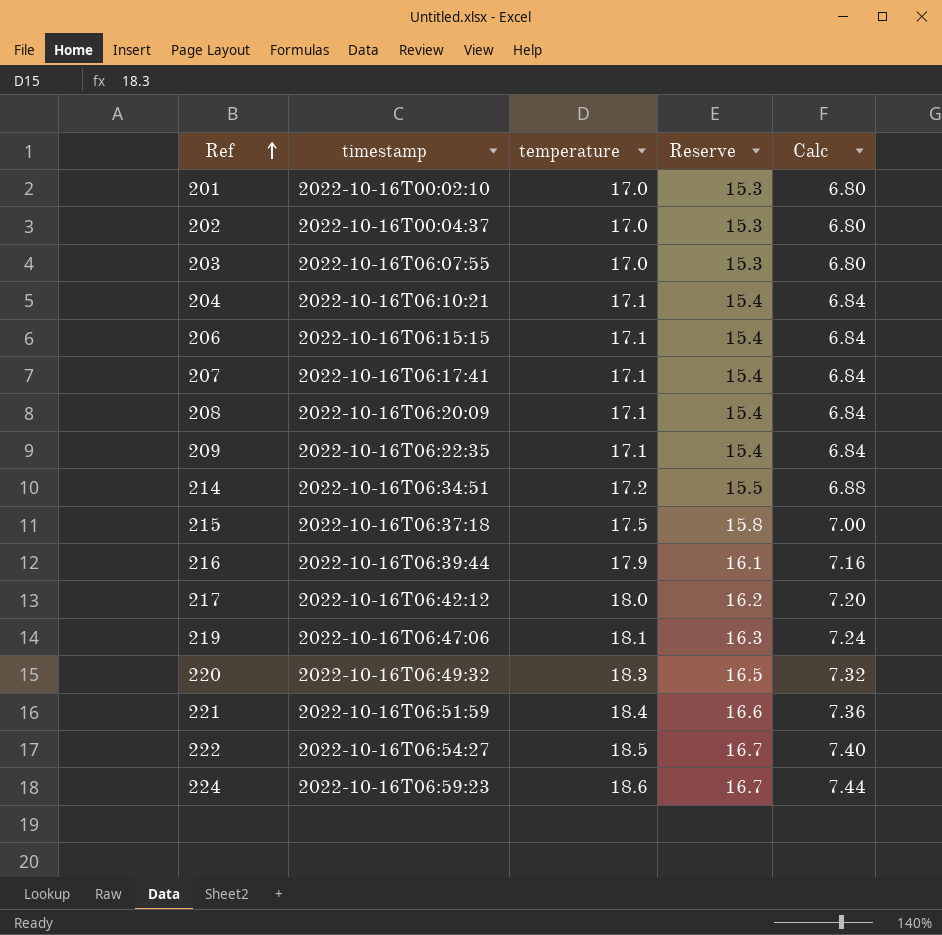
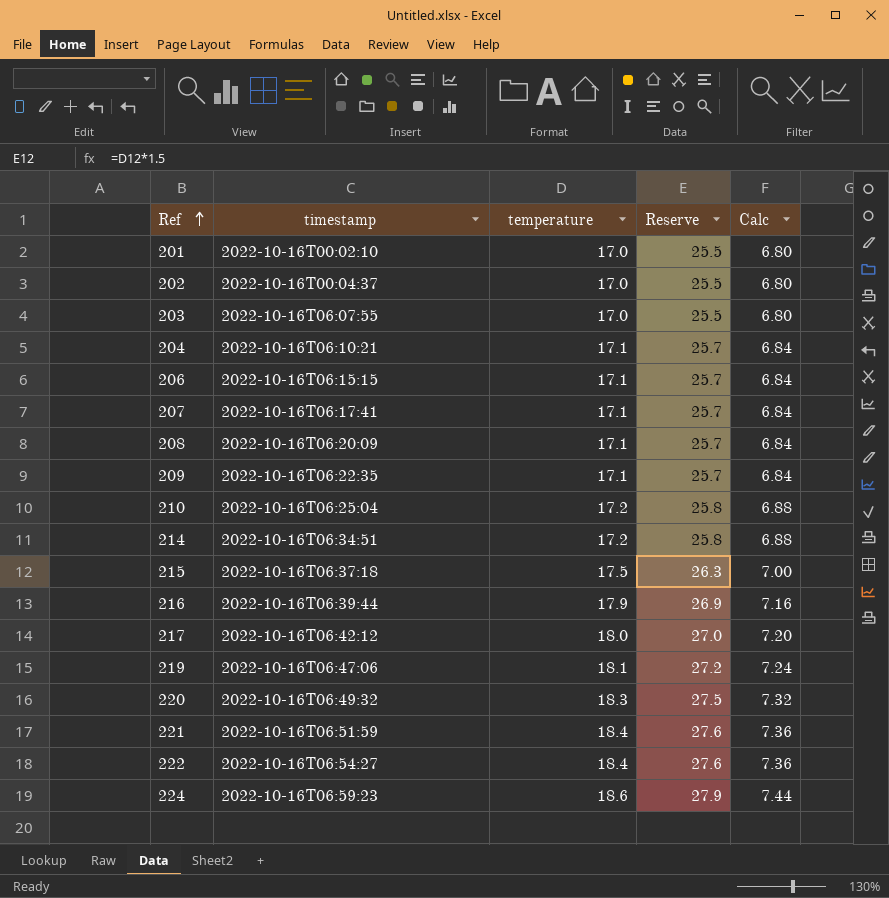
column Reserve | formula: [temperature] * 0.9 -> [temperature] * 1.5
row 210: none -> 2022-10-16T06:25:04 | 17.2 | 25.8 | 6.88
222 | temperature: 18.5 -> 18.4
222 | Calc: 7.40 -> 7.36

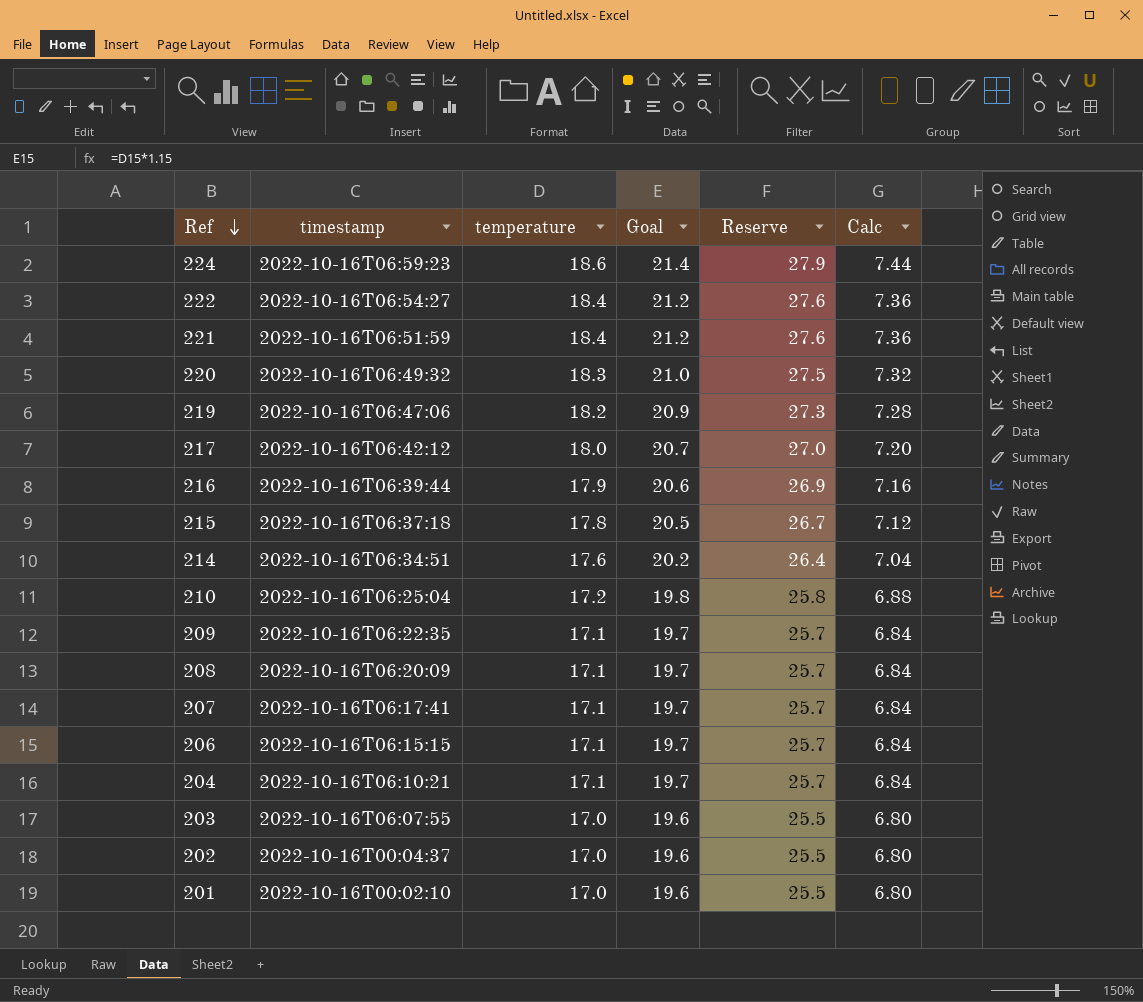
row order: Ref ascending -> Ref descending
column Goal | formula: none -> [temperature] * 1.15
219 | temperature: 18.1 -> 18.2
219 | Reserve: 27.2 -> 27.3
219 | Calc: 7.24 -> 7.28
215 | temperature: 17.5 -> 17.8
215 | Reserve: 26.3 -> 26.7
215 | Calc: 7.00 -> 7.12
214 | temperature: 17.2 -> 17.6
214 | Reserve: 25.8 -> 26.4
214 | Calc: 6.88 -> 7.04

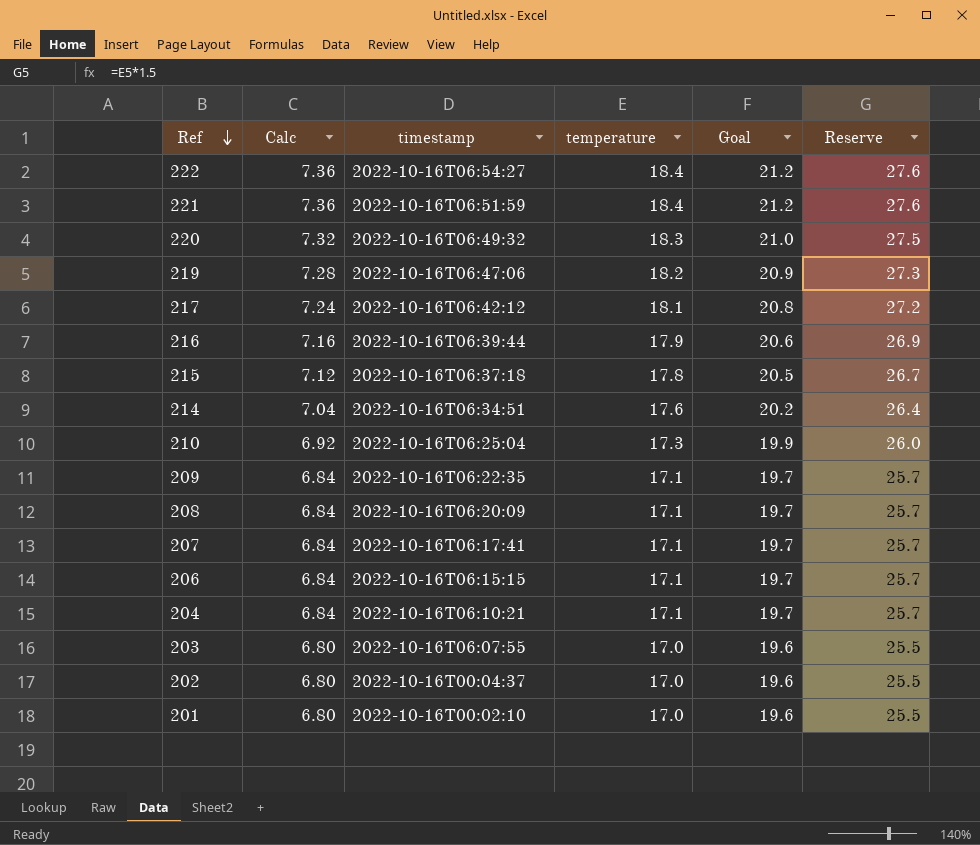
column Calc | position: 6 -> 2
row 224: 2022-10-16T06:59:23 | 18.6 | 21.4 | 27.9 | 7.44 -> none
217 | Calc: 7.20 -> 7.24
217 | temperature: 18.0 -> 18.1
217 | Goal: 20.7 -> 20.8
217 | Reserve: 27.0 -> 27.2
210 | Calc: 6.88 -> 6.92
210 | temperature: 17.2 -> 17.3
210 | Goal: 19.8 -> 19.9
210 | Reserve: 25.8 -> 26.0

